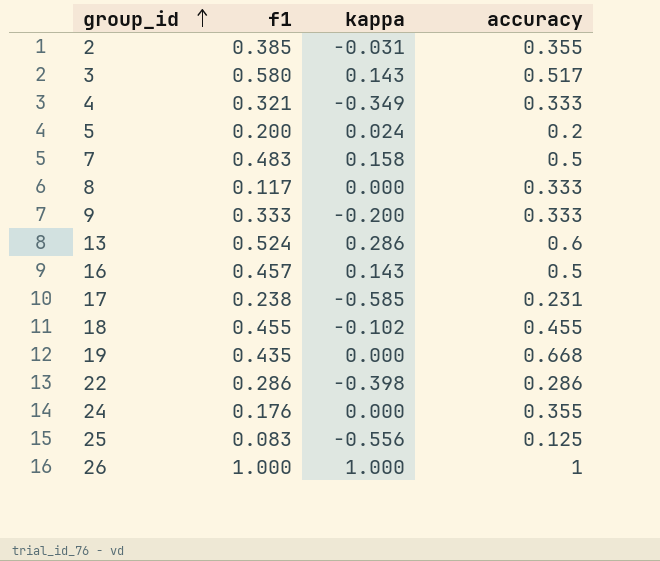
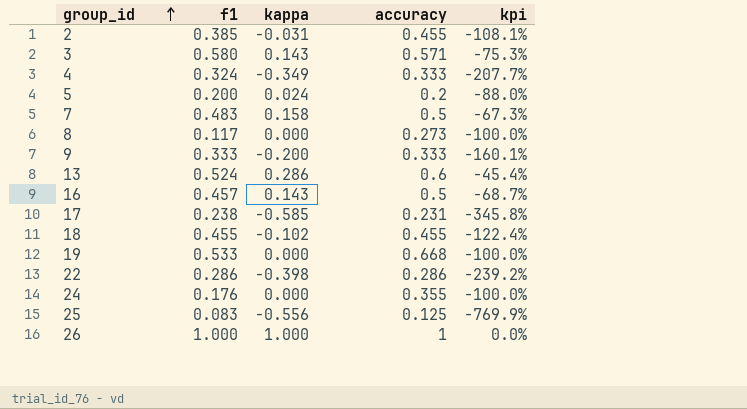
column kpi | formula: none -> ([kappa] - [f1]) / [f1]
2 | accuracy: 0.355 -> 0.455
3 | accuracy: 0.517 -> 0.571
4 | f1: 0.321 -> 0.324
8 | accuracy: 0.333 -> 0.273
19 | f1: 0.435 -> 0.533

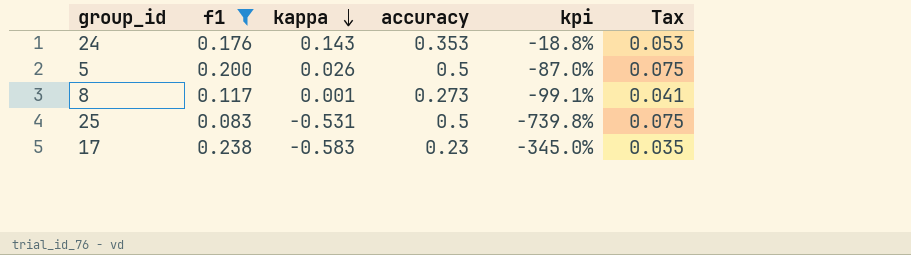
filter: none -> f1 <= 0.238
row order: group_id ascending -> kappa descending
column Tax | formula: none -> [accuracy] * 0.15
24 | kappa: 0.000 -> 0.143
24 | accuracy: 0.355 -> 0.353
24 | kpi: -100.0% -> -18.8%
5 | kappa: 0.024 -> 0.026
5 | accuracy: 0.2 -> 0.5
5 | kpi: -88.0% -> -87.0%
8 | kappa: 0.000 -> 0.001
8 | kpi: -100.0% -> -99.1%
25 | kappa: -0.556 -> -0.531
25 | accuracy: 0.125 -> 0.5
25 | kpi: -769.9% -> -739.8%
17 | kappa: -0.585 -> -0.583
17 | accuracy: 0.231 -> 0.23
17 | kpi: -345.8% -> -345.0%

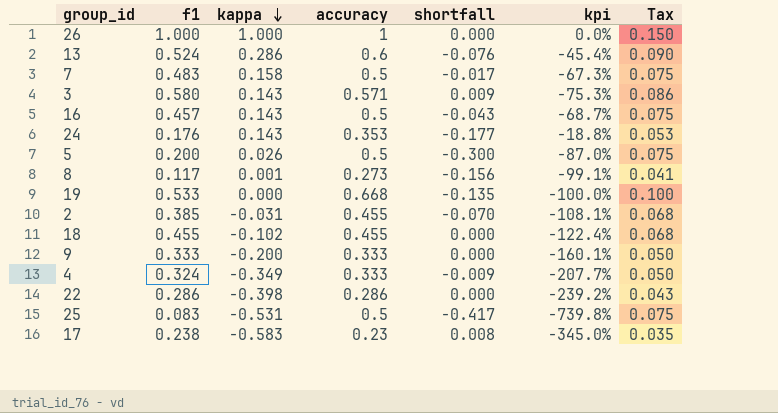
filter: f1 <= 0.238 -> none
column shortfall | formula: none -> [f1] - [accuracy]

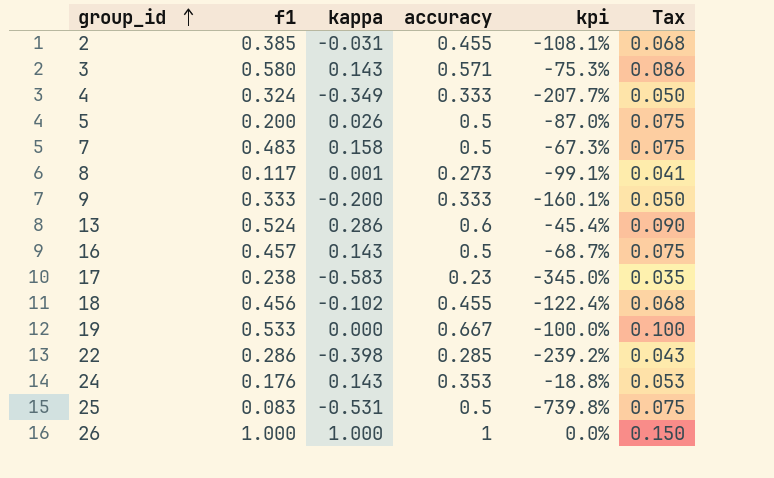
row order: kappa descending -> group_id ascending
column shortfall | formula: [f1] - [accuracy] -> none
18 | f1: 0.455 -> 0.456
19 | accuracy: 0.668 -> 0.667
22 | accuracy: 0.286 -> 0.285

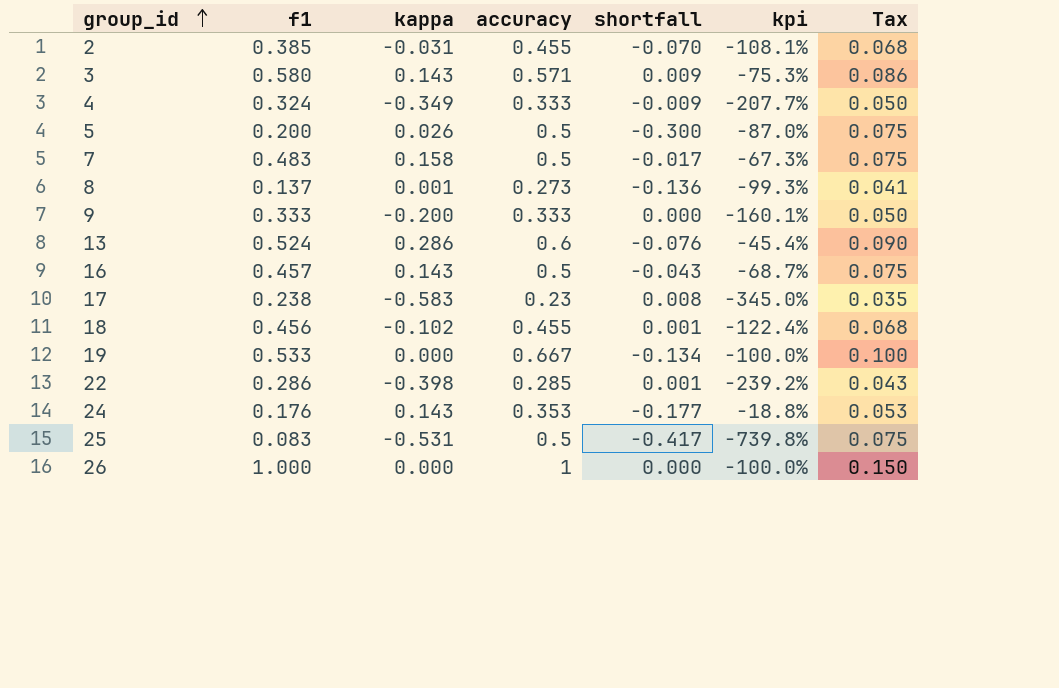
column shortfall | formula: none -> [f1] - [accuracy]
8 | f1: 0.117 -> 0.137
8 | kpi: -99.1% -> -99.3%
26 | kappa: 1.000 -> 0.000
26 | kpi: 0.0% -> -100.0%

